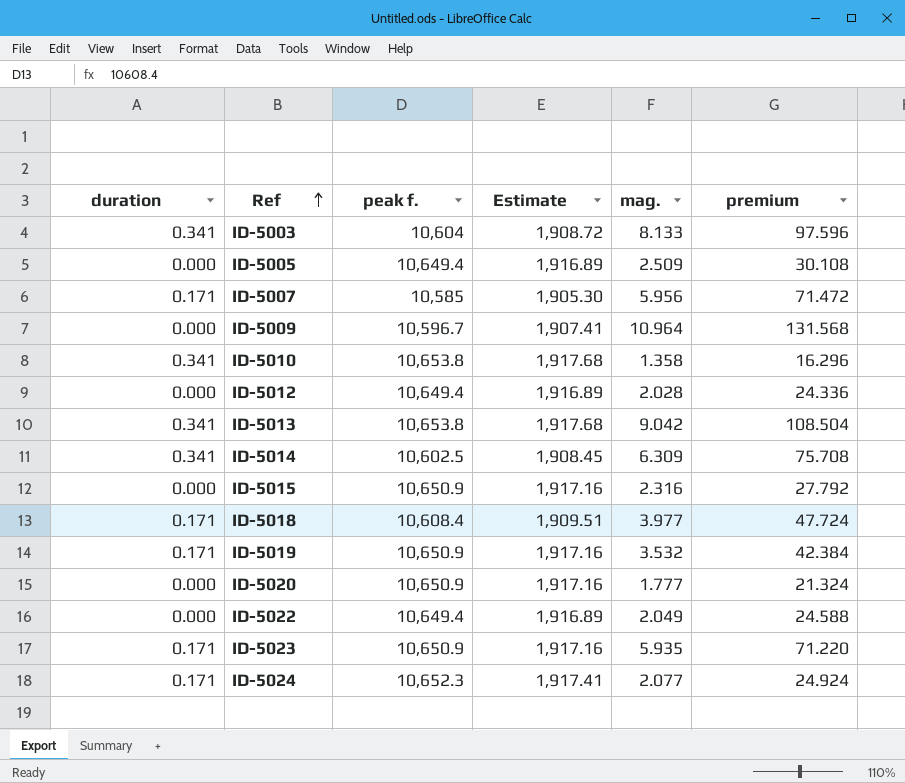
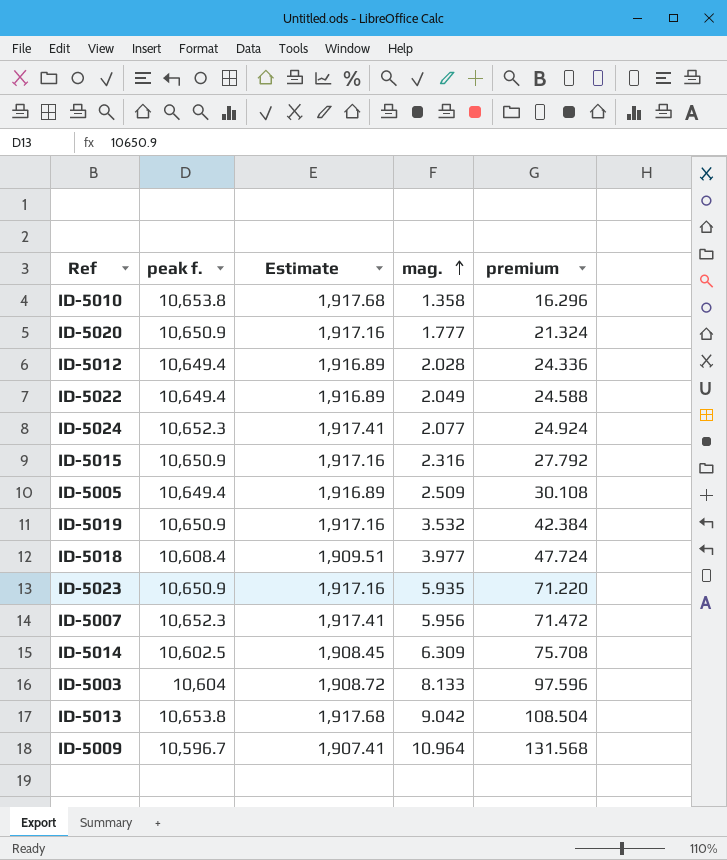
row order: Ref ascending -> mag. ascending
column duration | position: 1 -> none
ID-5007 | peak f.: 10,585 -> 10,652.3
ID-5007 | Estimate: 1,905.30 -> 1,917.41

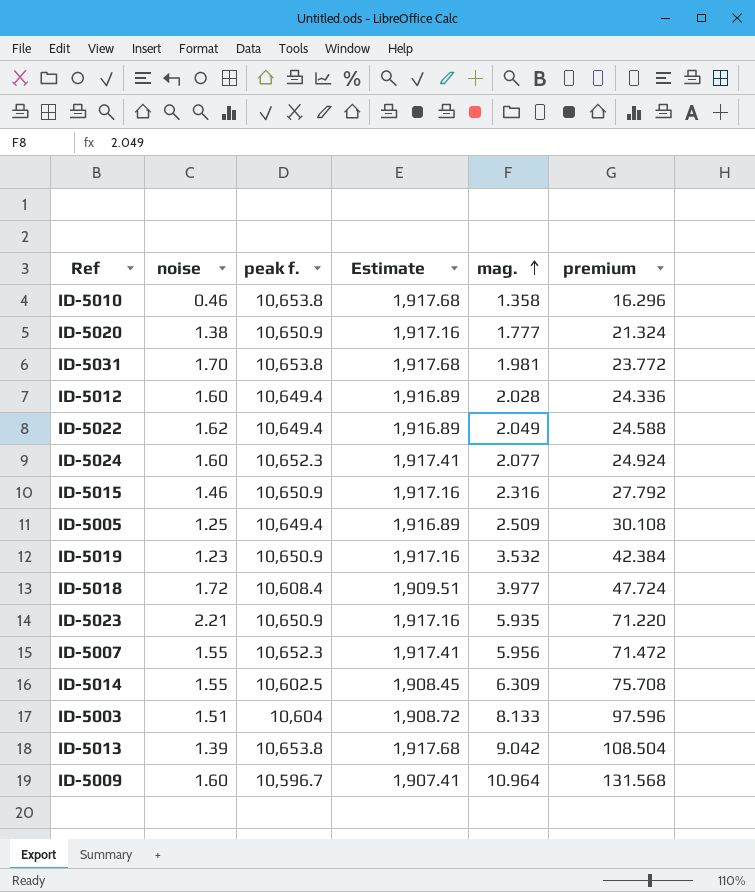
column noise | position: none -> 2
row ID-5031: none -> 1.70 | 10,653.8 | 1,917.68 | 1.981 | 23.772

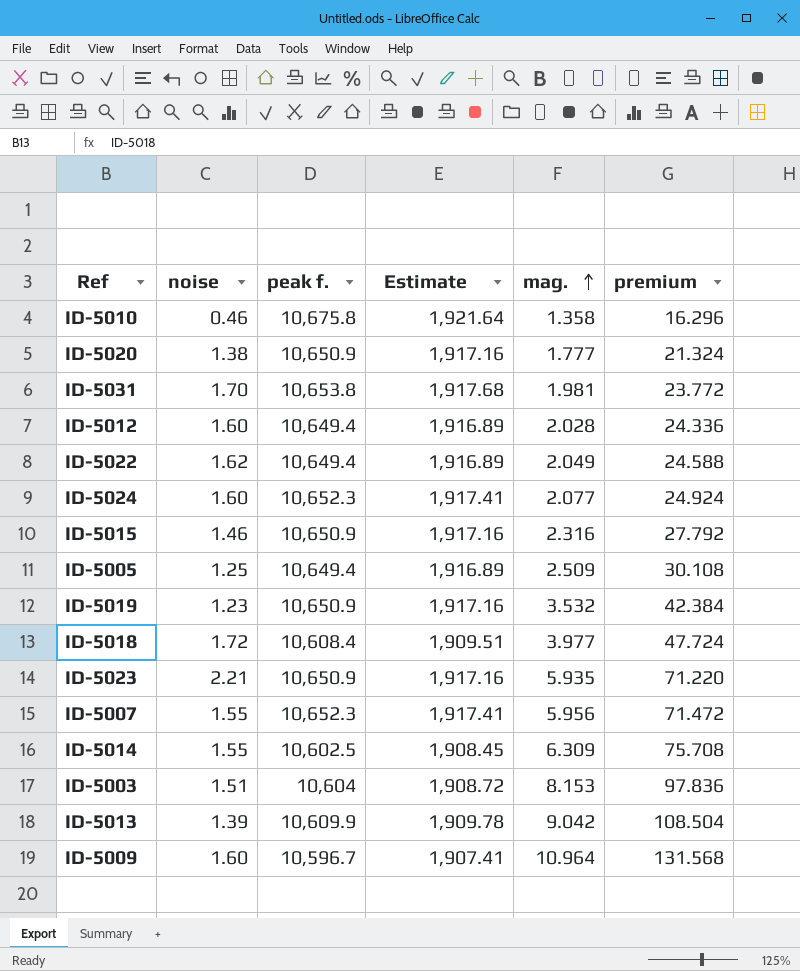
ID-5010 | peak f.: 10,653.8 -> 10,675.8
ID-5010 | Estimate: 1,917.68 -> 1,921.64
ID-5003 | mag.: 8.133 -> 8.153
ID-5003 | premium: 97.596 -> 97.836
ID-5013 | peak f.: 10,653.8 -> 10,609.9
ID-5013 | Estimate: 1,917.68 -> 1,909.78

